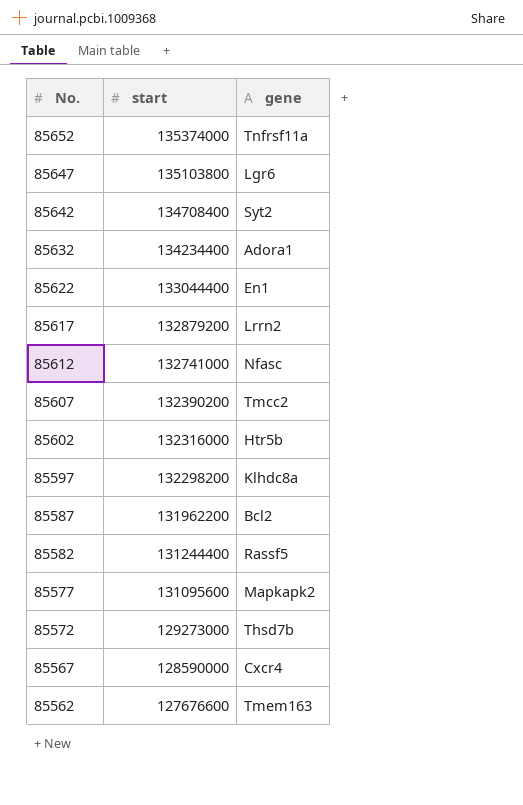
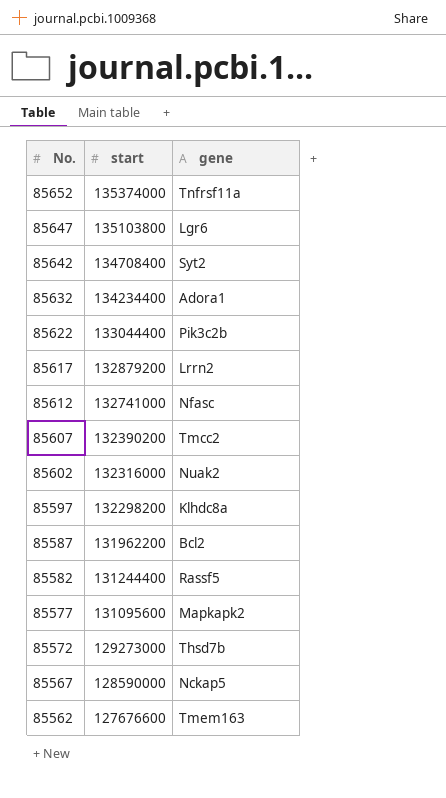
85622 | gene: En1 -> Pik3c2b
85602 | gene: Htr5b -> Nuak2
85567 | gene: Cxcr4 -> Nckap5

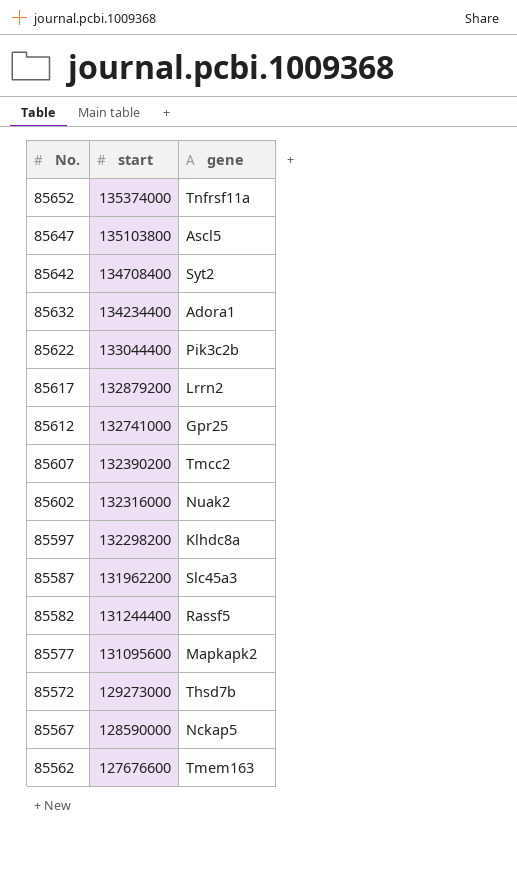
85647 | gene: Lgr6 -> Ascl5
85612 | gene: Nfasc -> Gpr25
85587 | gene: Bcl2 -> Slc45a3

